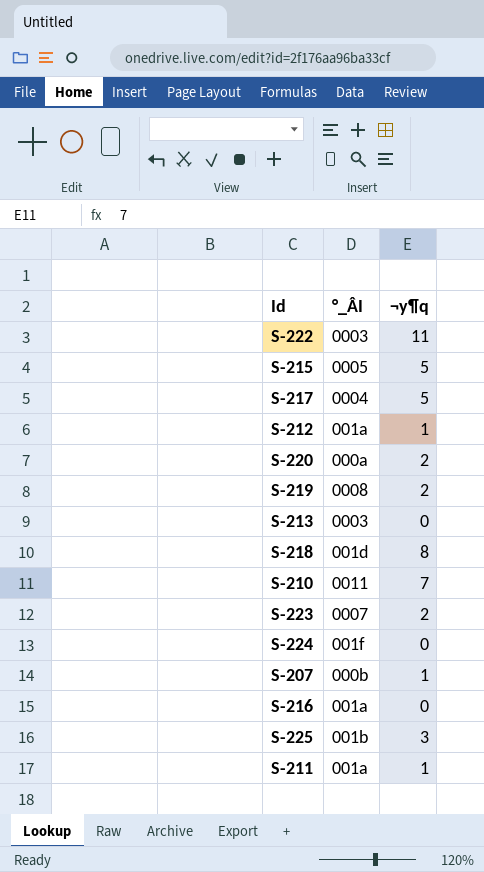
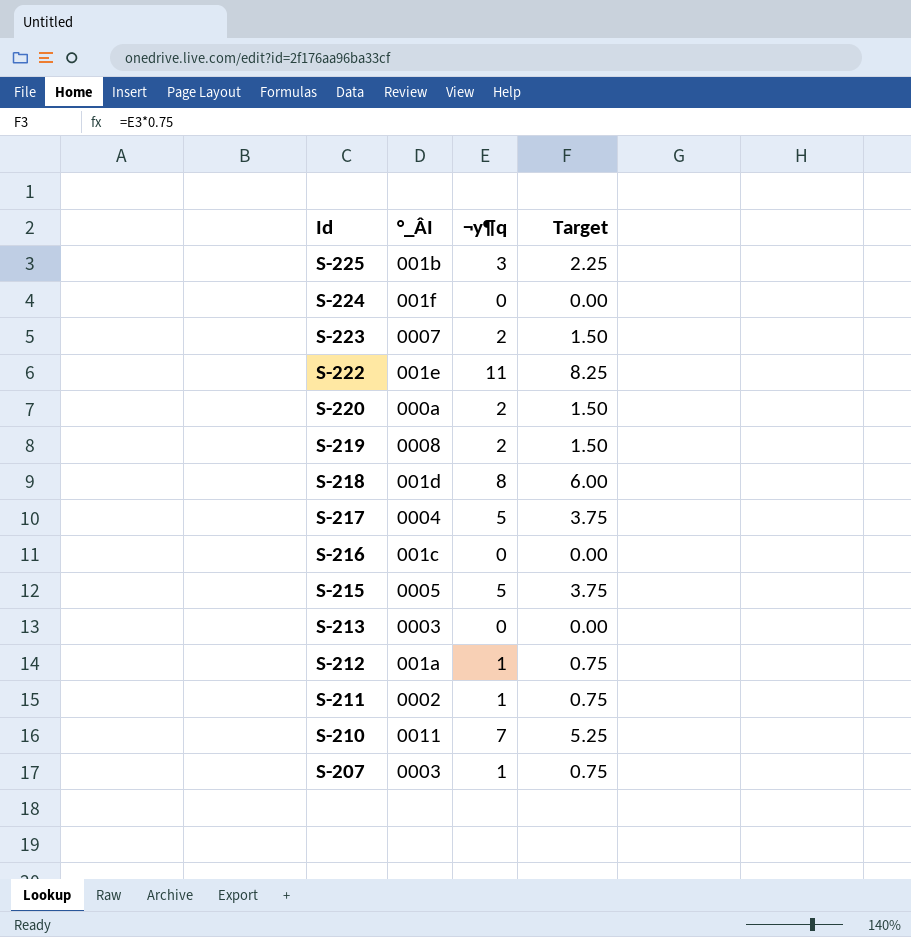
row order: none -> Id descending
column Target | formula: none -> [¬y¶q] * 0.75
S-222 | °_ÂI: 0003 -> 001e
S-216 | °_ÂI: 001a -> 001c
S-211 | °_ÂI: 001a -> 0002
S-207 | °_ÂI: 000b -> 0003

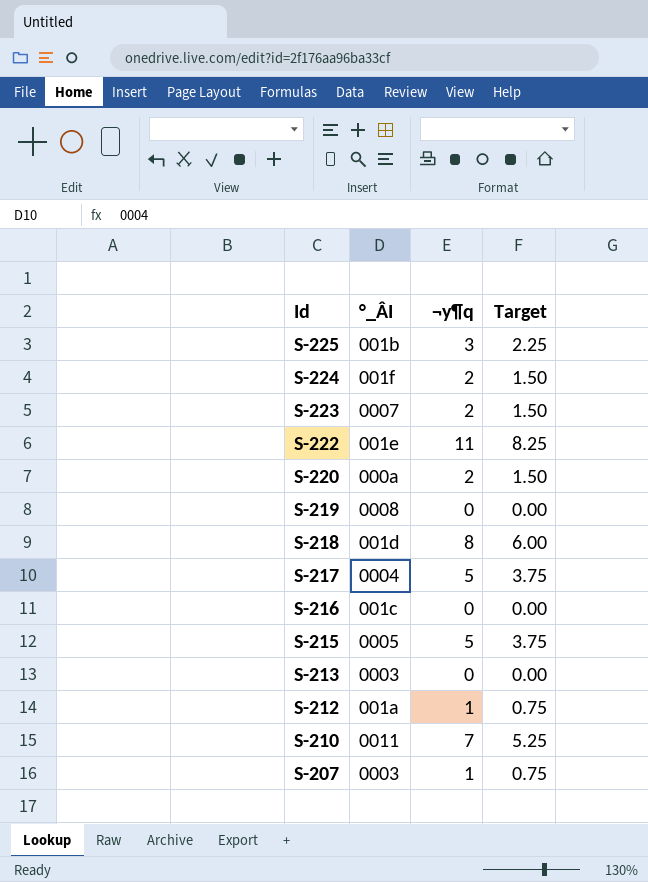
row S-211: 0002 | 1 | 0.75 -> none
S-224 | ¬y¶q: 0 -> 2
S-224 | Target: 0.00 -> 1.50
S-219 | ¬y¶q: 2 -> 0
S-219 | Target: 1.50 -> 0.00

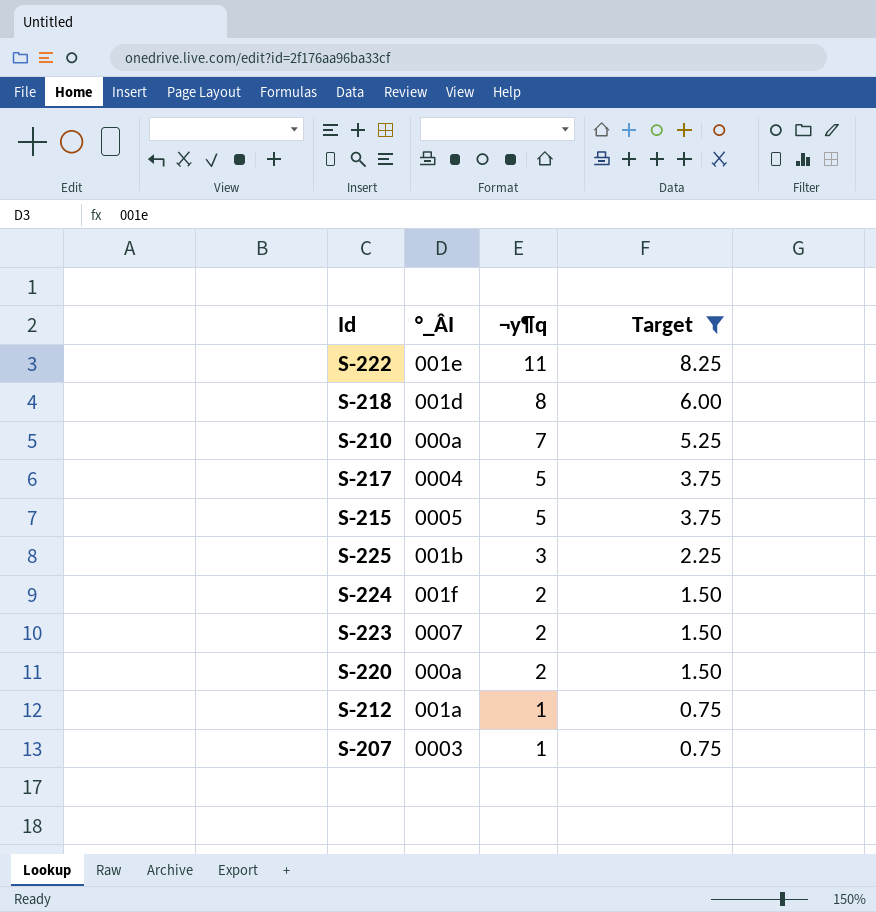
filter: none -> Target != 0.00
row order: Id descending -> ¬y¶q descending
S-210 | °_ÂI: 0011 -> 000a

